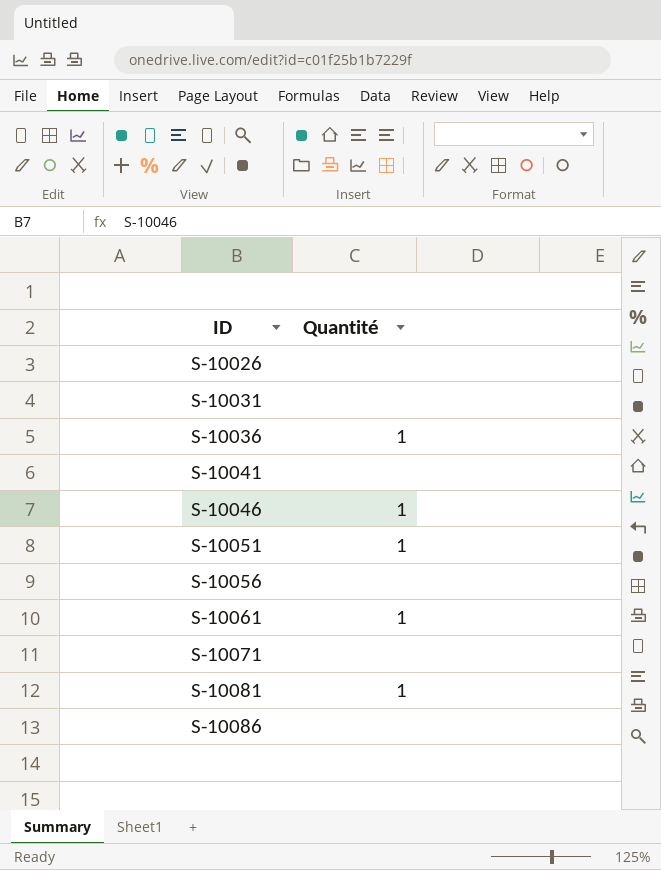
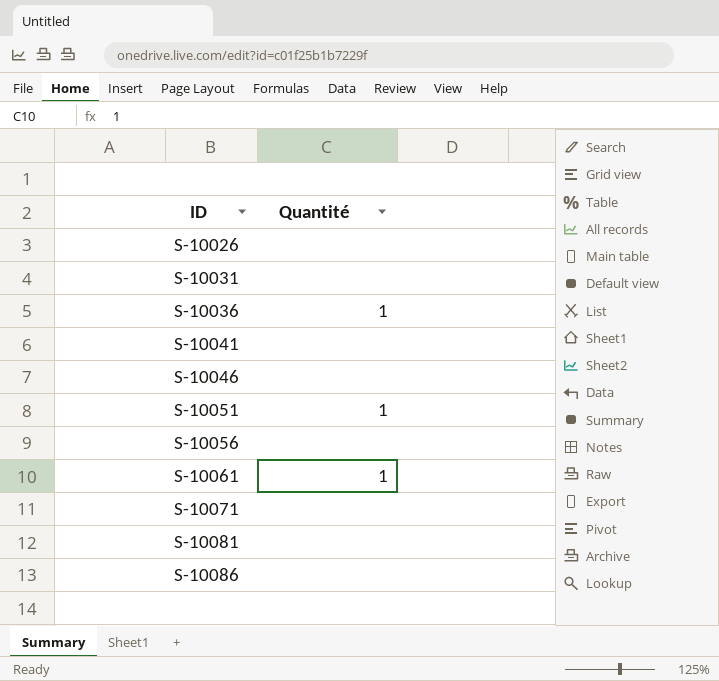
S-10046 | Quantité: 1 -> none
S-10081 | Quantité: 1 -> none

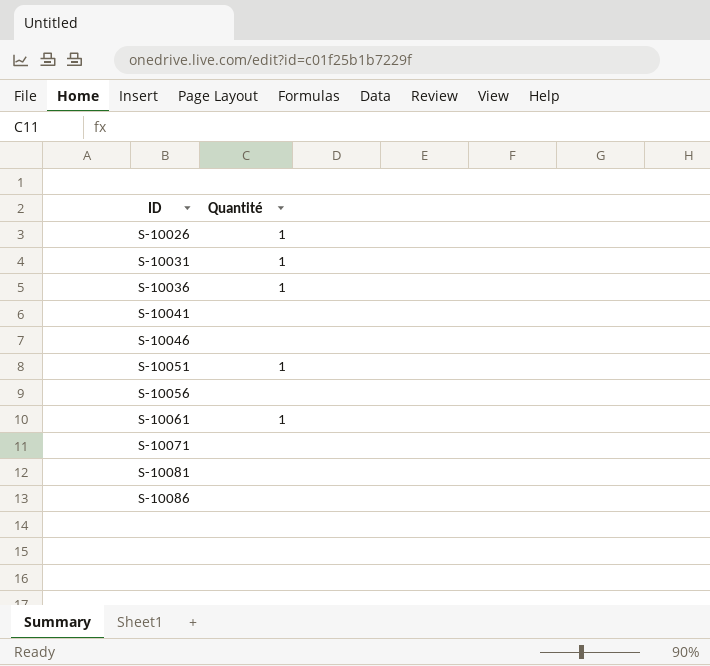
S-10026 | Quantité: none -> 1
S-10031 | Quantité: none -> 1

